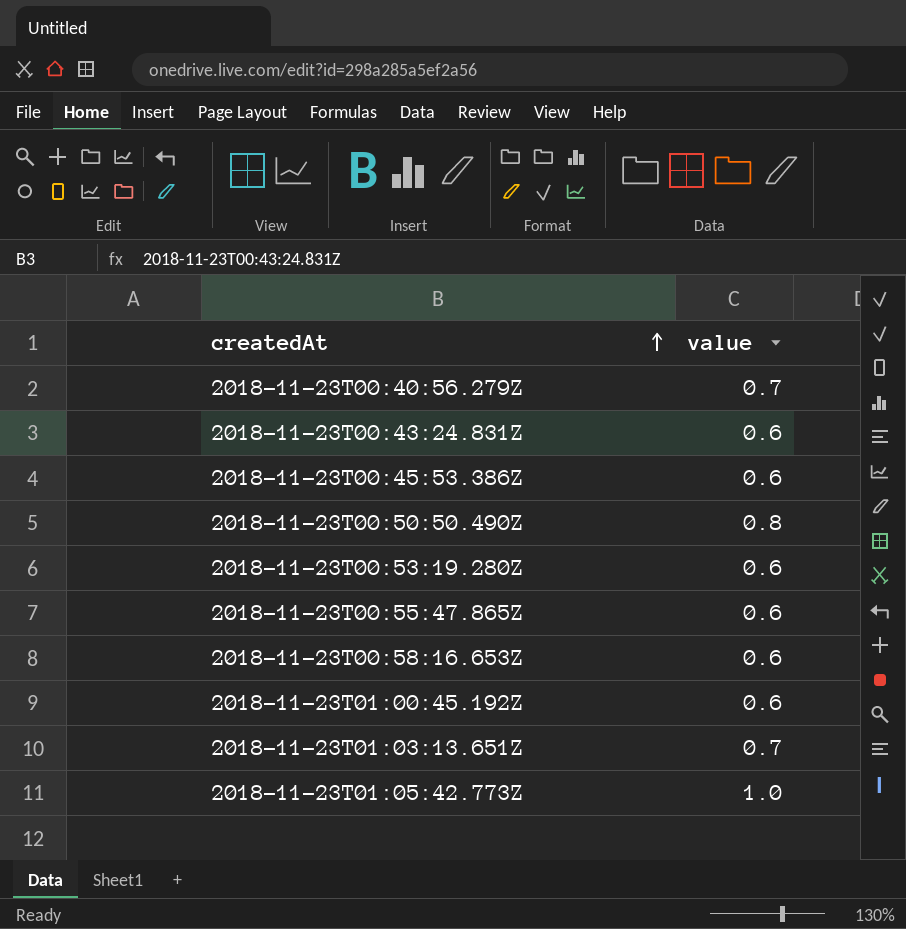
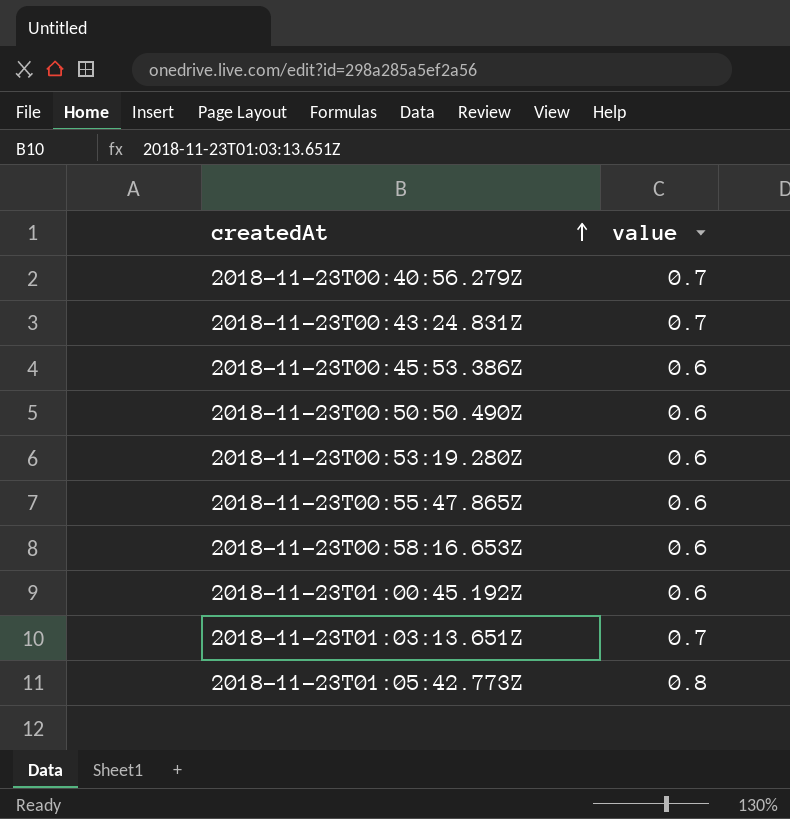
2018-11-23T00:43:24.831Z | value: 0.6 -> 0.7
2018-11-23T00:50:50.490Z | value: 0.8 -> 0.6
2018-11-23T01:05:42.773Z | value: 1.0 -> 0.8

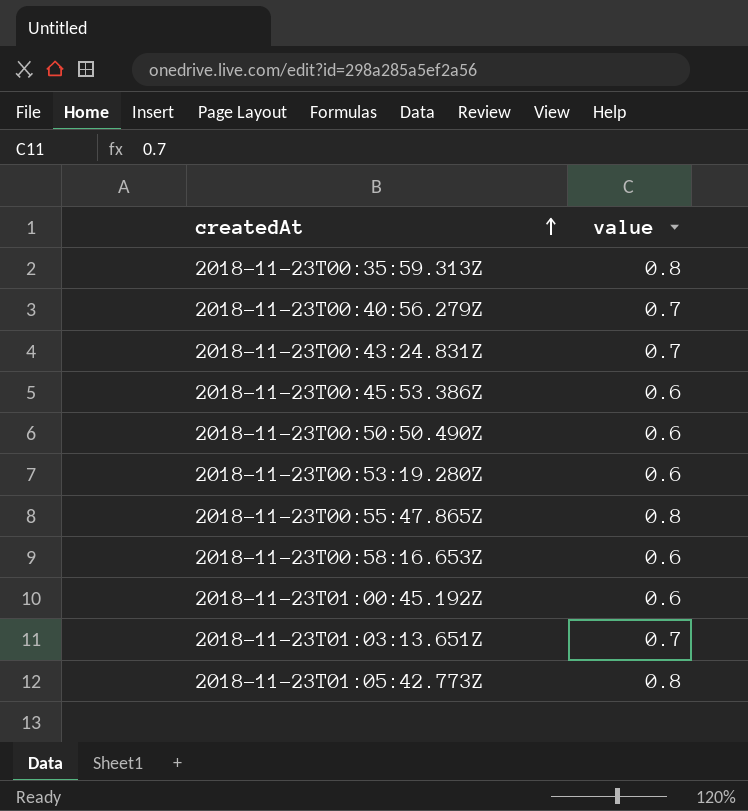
row 2018-11-23T00:35:59.313Z: none -> 0.8
2018-11-23T00:55:47.865Z | value: 0.6 -> 0.8

